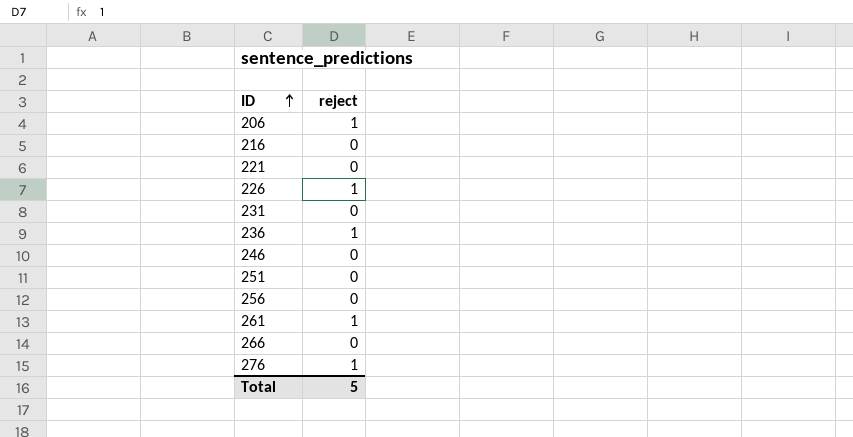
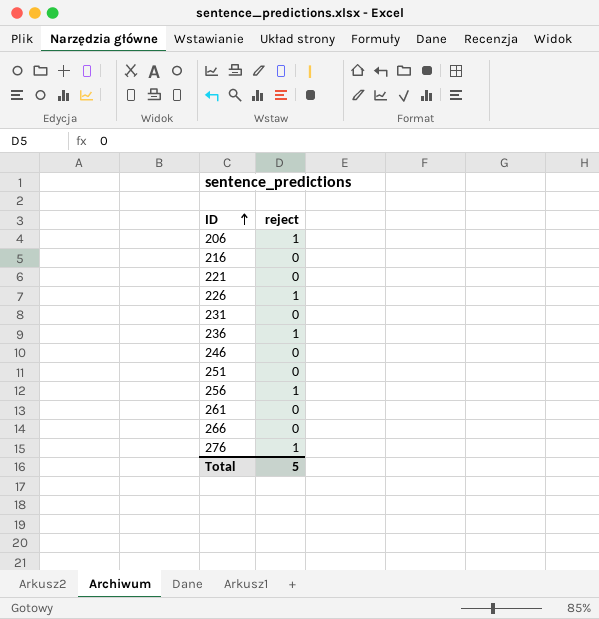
256 | reject: 0 -> 1
261 | reject: 1 -> 0

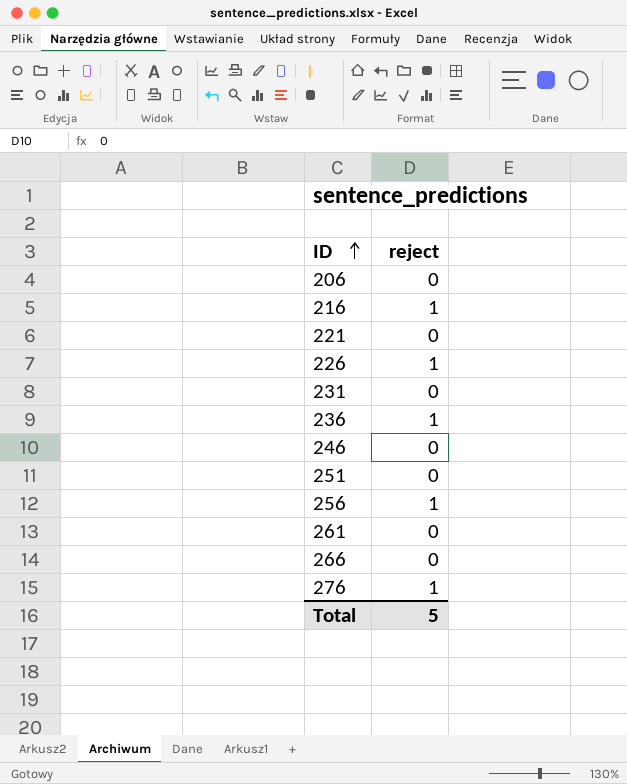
206 | reject: 1 -> 0
216 | reject: 0 -> 1

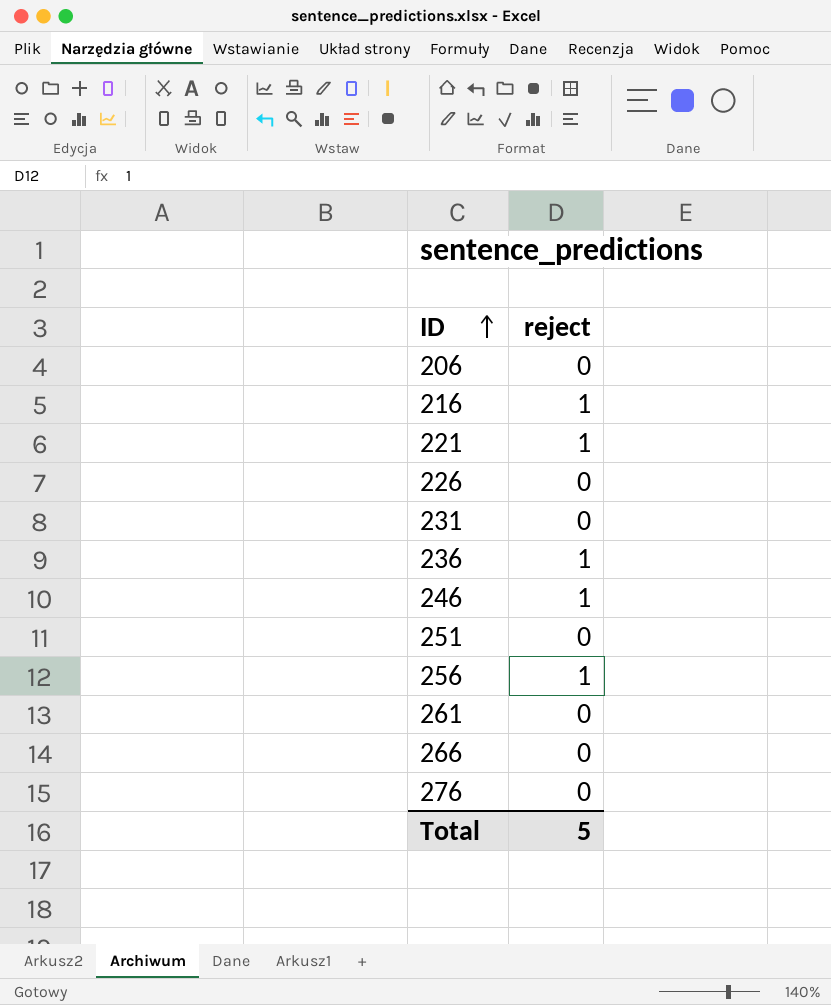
221 | reject: 0 -> 1
226 | reject: 1 -> 0
246 | reject: 0 -> 1
276 | reject: 1 -> 0

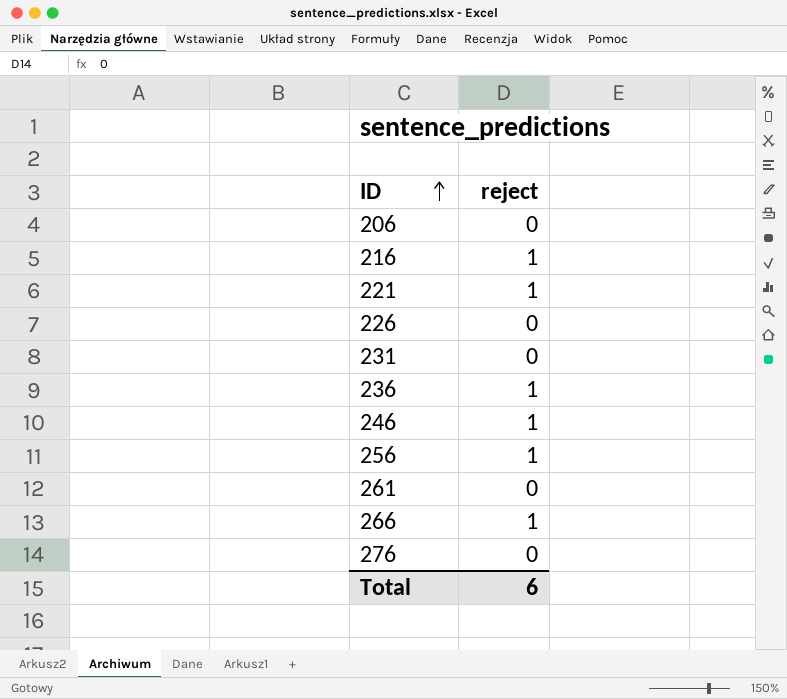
row 251: 0 -> none
266 | reject: 0 -> 1
Total | reject: 5 -> 6

